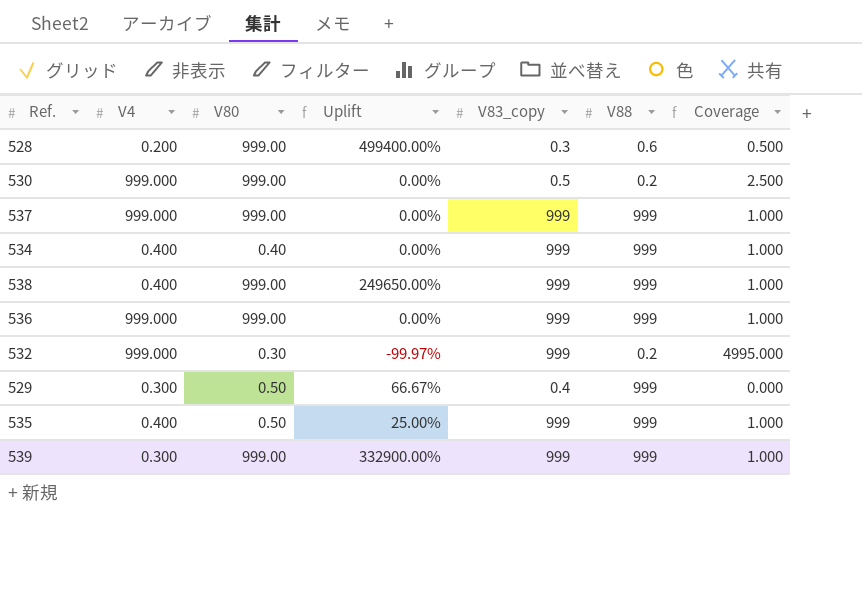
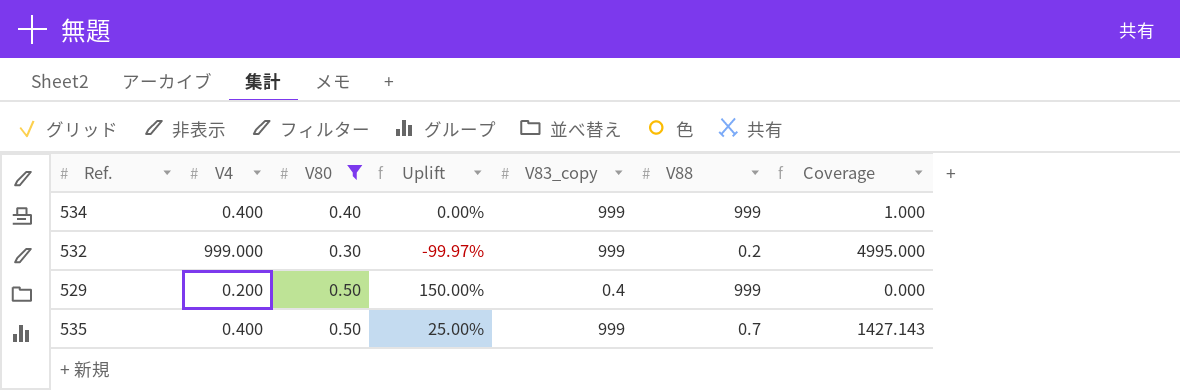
filter: none -> V80 != 999.00
529 | V4: 0.300 -> 0.200
529 | Uplift: 66.67% -> 150.00%
535 | V88: 999 -> 0.7
535 | Coverage: 1.000 -> 1427.143

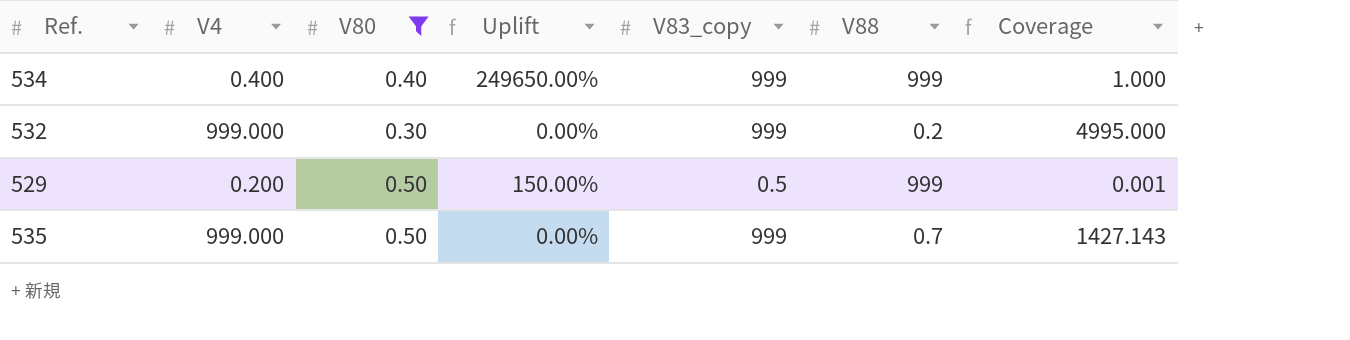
column Uplift | formula: ([V80] - [V4]) / [V4] -> ([V83_copy] - [V4]) / [V4]
529 | V83_copy: 0.4 -> 0.5
529 | Coverage: 0.000 -> 0.001
535 | V4: 0.400 -> 999.000

